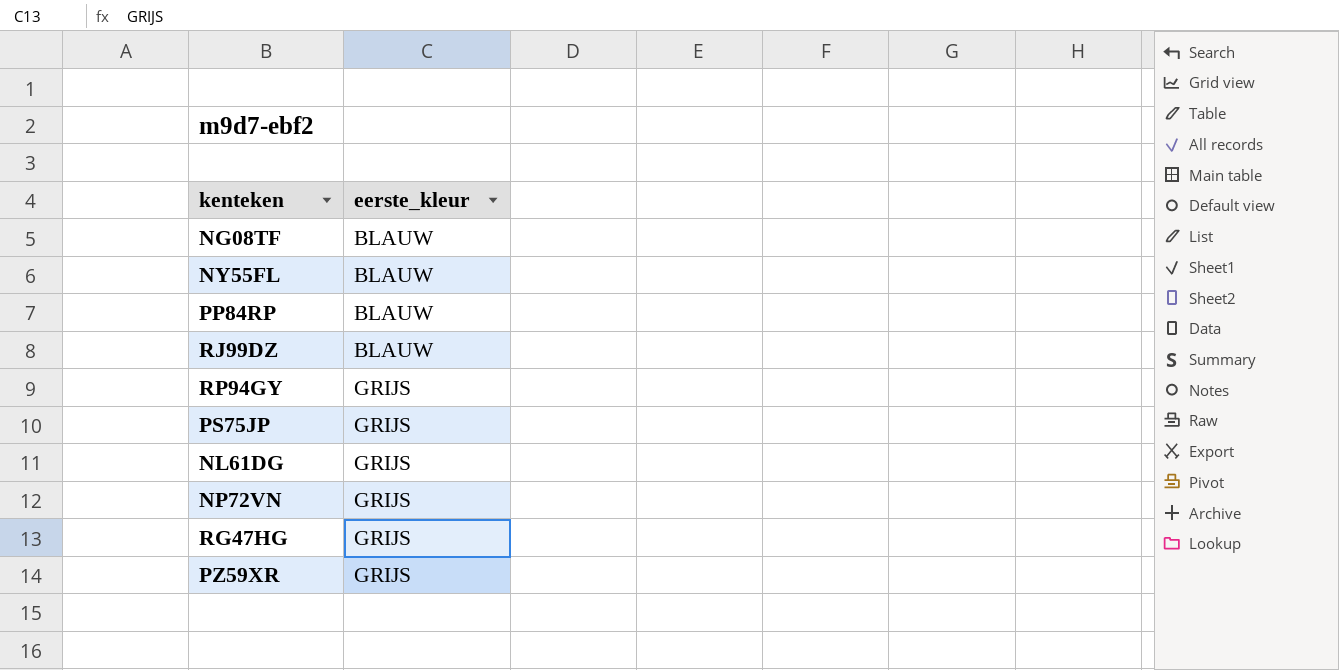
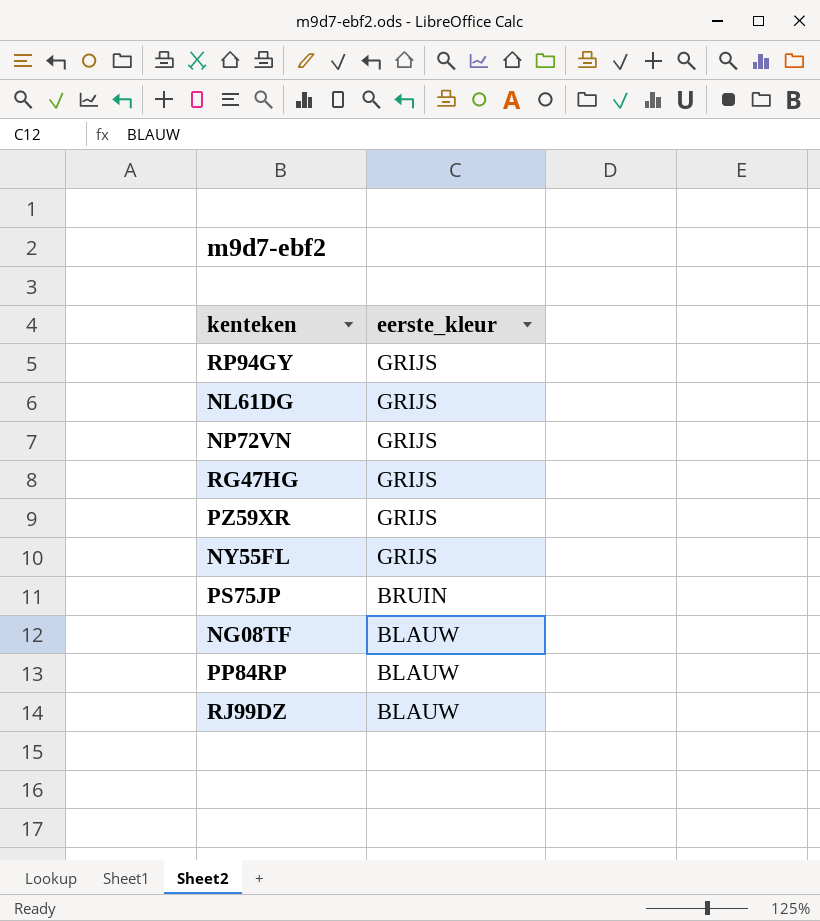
row order: eerste_kleur ascending -> eerste_kleur descending
NY55FL | eerste_kleur: BLAUW -> GRIJS
PS75JP | eerste_kleur: GRIJS -> BRUIN

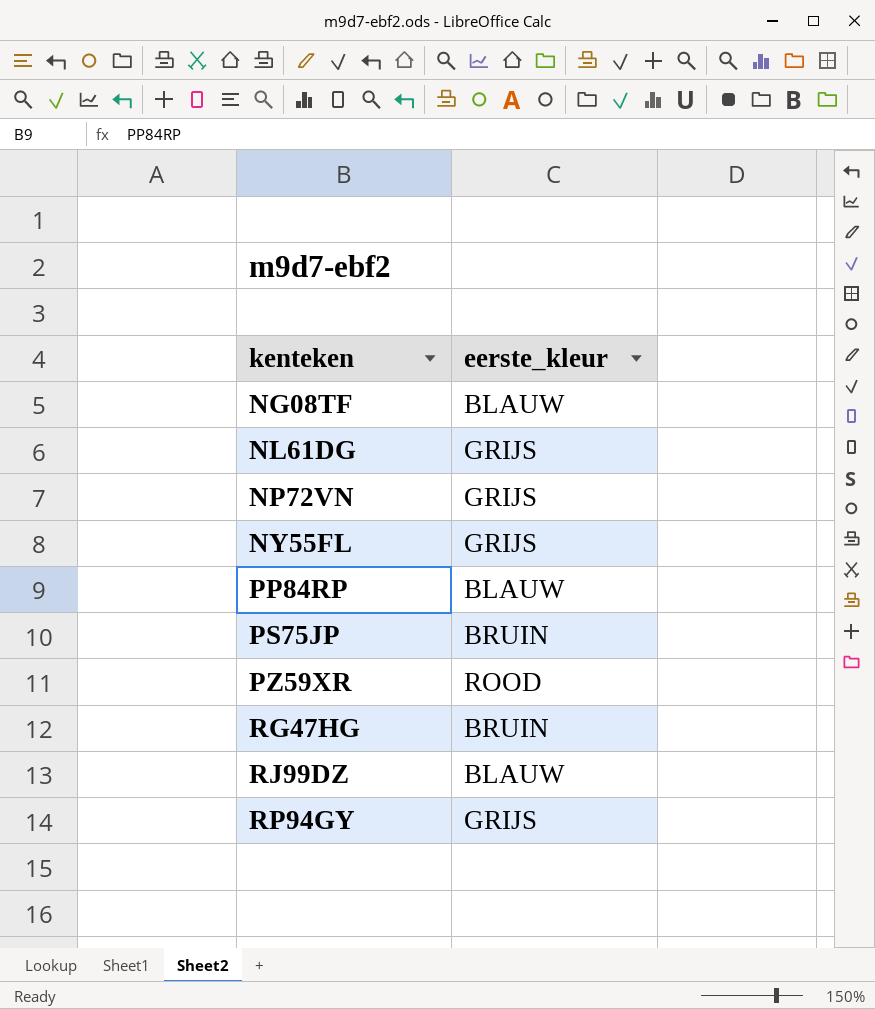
row order: eerste_kleur descending -> kenteken ascending
PZ59XR | eerste_kleur: GRIJS -> ROOD
RG47HG | eerste_kleur: GRIJS -> BRUIN

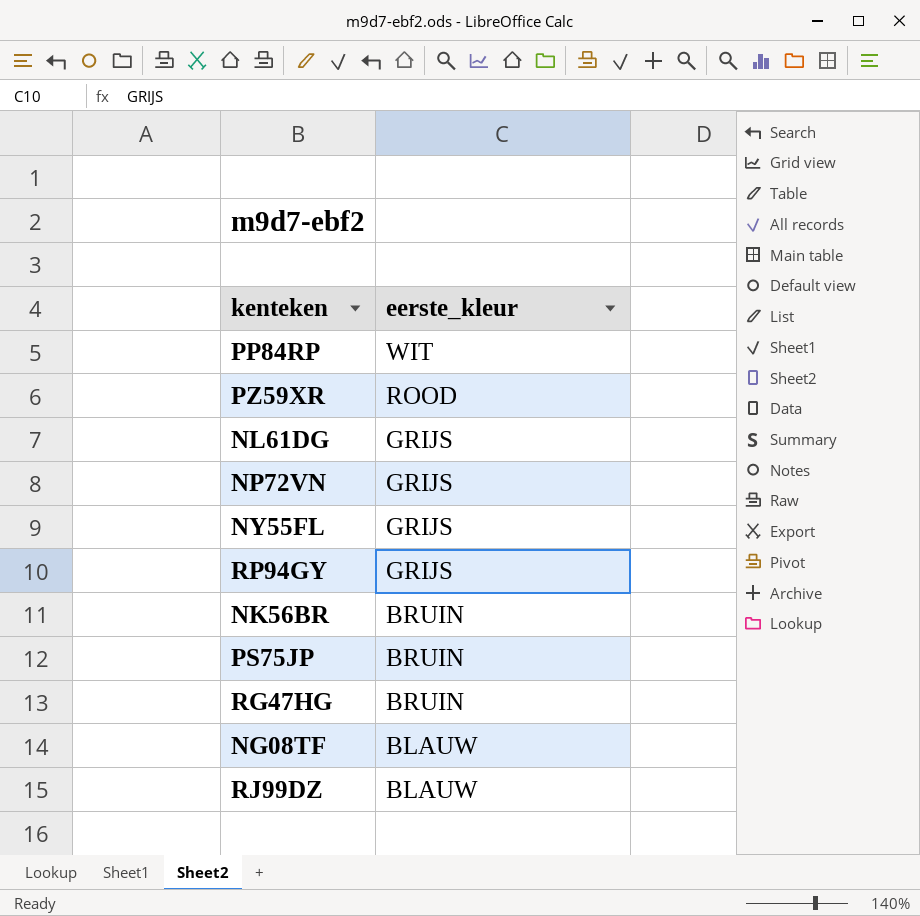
row order: kenteken ascending -> eerste_kleur descending
PP84RP | eerste_kleur: BLAUW -> WIT
row NK56BR: none -> BRUIN

